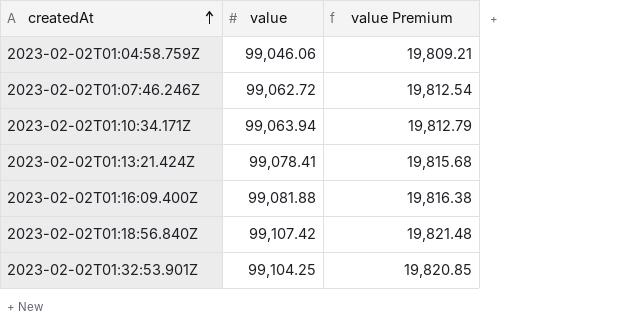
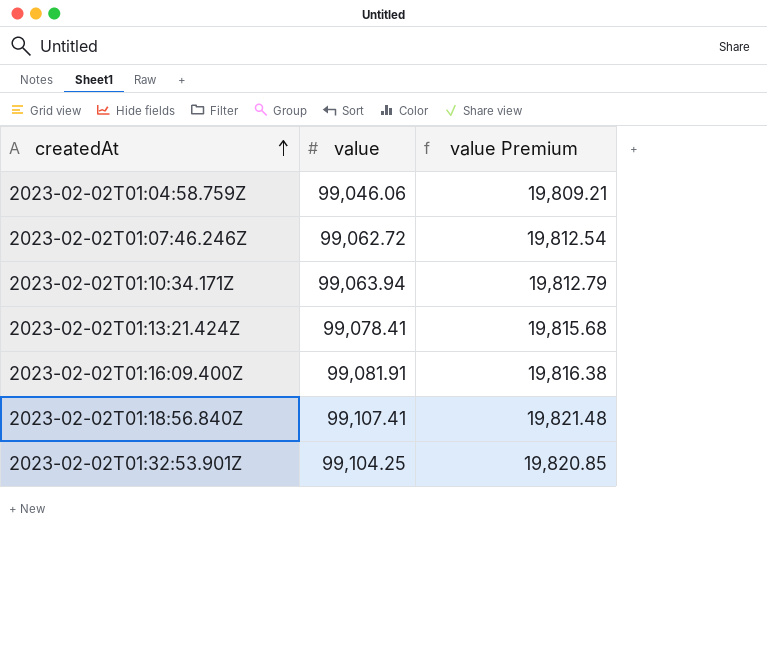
2023-02-02T01:16:09.400Z | value: 99,081.88 -> 99,081.91
2023-02-02T01:18:56.840Z | value: 99,107.42 -> 99,107.41

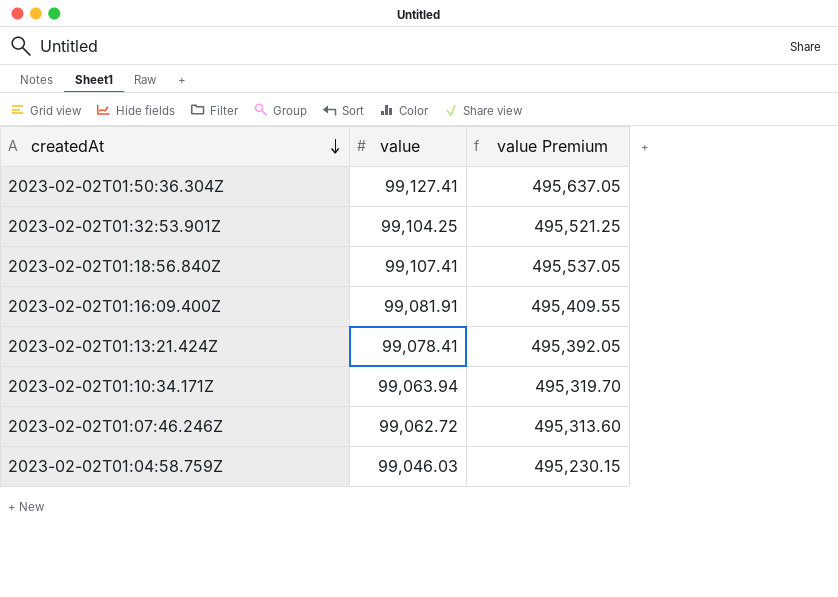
row order: createdAt ascending -> createdAt descending
column value Premium | formula: [value] * 0.2 -> [value] * 5
row 2023-02-02T01:50:36.304Z: none -> 99,127.41 | 495,637.05
2023-02-02T01:04:58.759Z | value: 99,046.06 -> 99,046.03

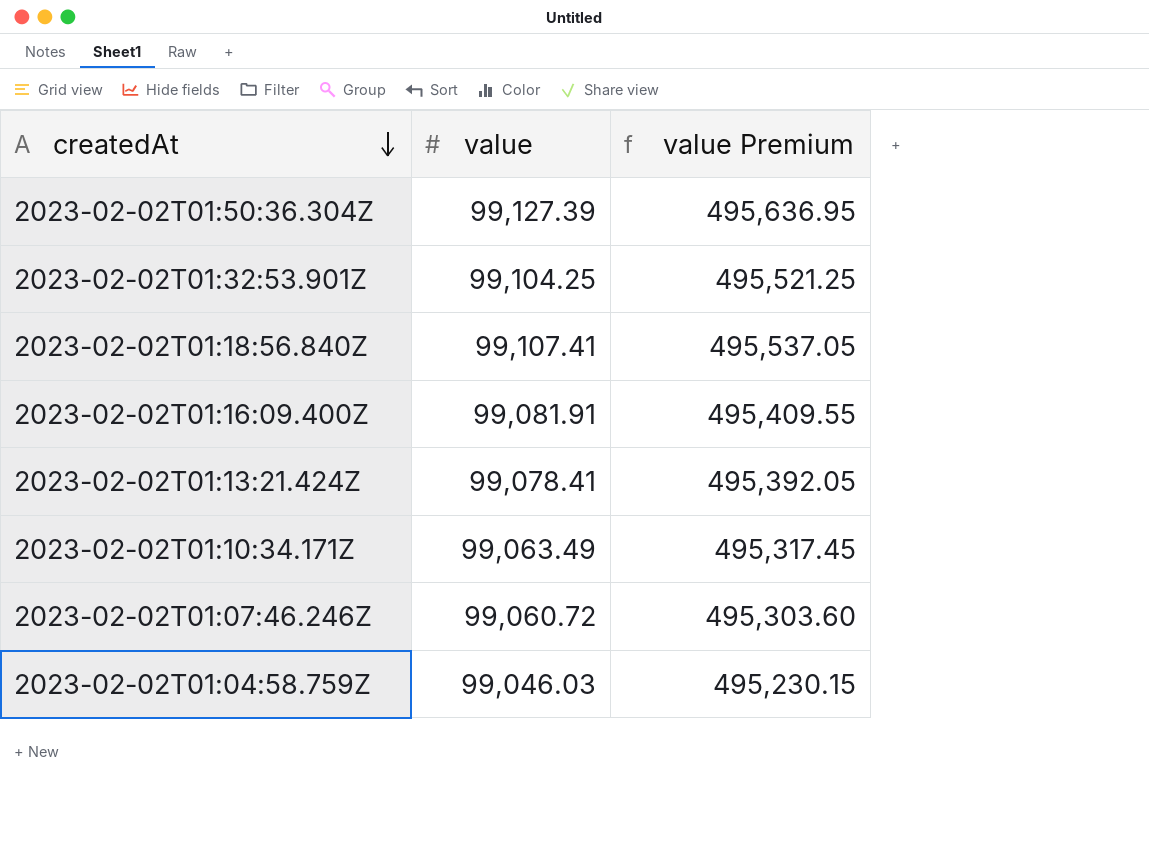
2023-02-02T01:50:36.304Z | value: 99,127.41 -> 99,127.39
2023-02-02T01:50:36.304Z | value Premium: 495,637.05 -> 495,636.95
2023-02-02T01:10:34.171Z | value: 99,063.94 -> 99,063.49
2023-02-02T01:10:34.171Z | value Premium: 495,319.70 -> 495,317.45
2023-02-02T01:07:46.246Z | value: 99,062.72 -> 99,060.72
2023-02-02T01:07:46.246Z | value Premium: 495,313.60 -> 495,303.60

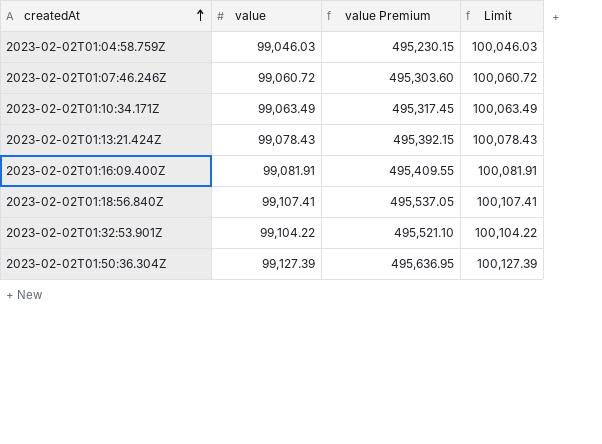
row order: createdAt descending -> createdAt ascending
column Limit | formula: none -> [value] + 1000
2023-02-02T01:13:21.424Z | value: 99,078.41 -> 99,078.43
2023-02-02T01:13:21.424Z | value Premium: 495,392.05 -> 495,392.15
2023-02-02T01:32:53.901Z | value: 99,104.25 -> 99,104.22
2023-02-02T01:32:53.901Z | value Premium: 495,521.25 -> 495,521.10

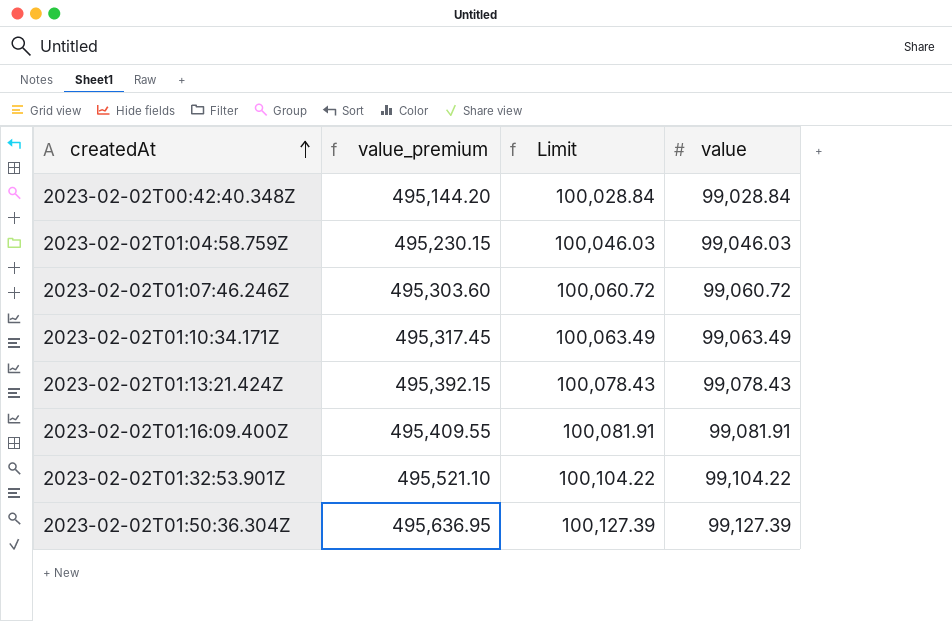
column name: value Premium -> value_premium
column value | position: 2 -> 4
row 2023-02-02T01:18:56.840Z: 99,107.41 | 495,537.05 | 100,107.41 -> none
row 2023-02-02T00:42:40.348Z: none -> 495,144.20 | 100,028.84 | 99,028.84

